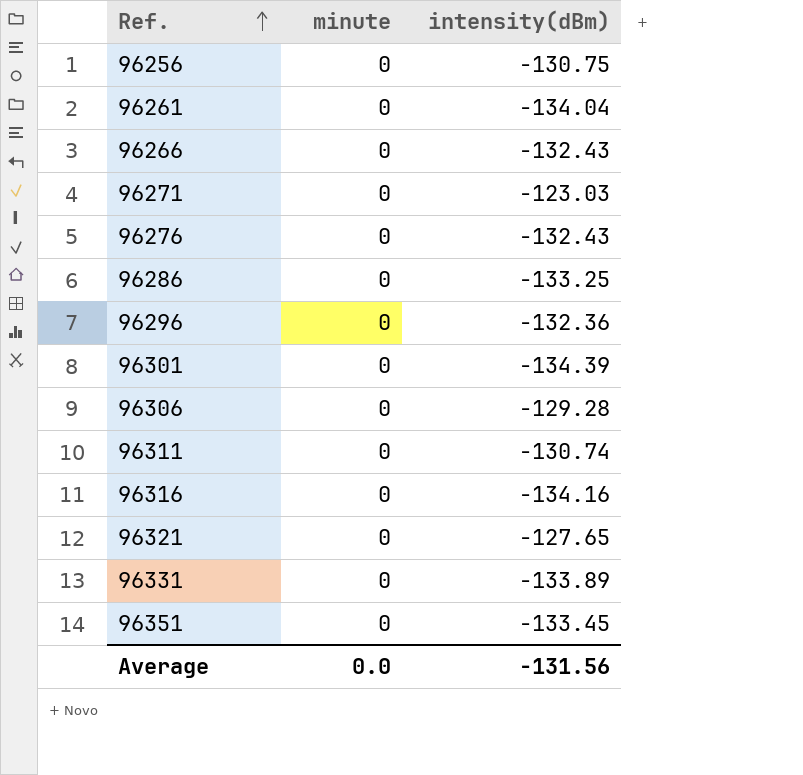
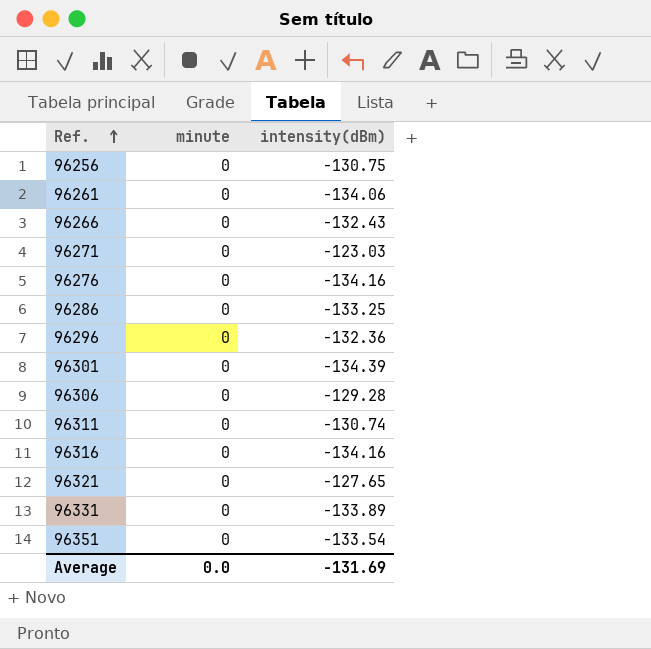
96261 | intensity(dBm): -134.04 -> -134.06
96276 | intensity(dBm): -132.43 -> -134.16
96351 | intensity(dBm): -133.45 -> -133.54
Average | intensity(dBm): -131.56 -> -131.69

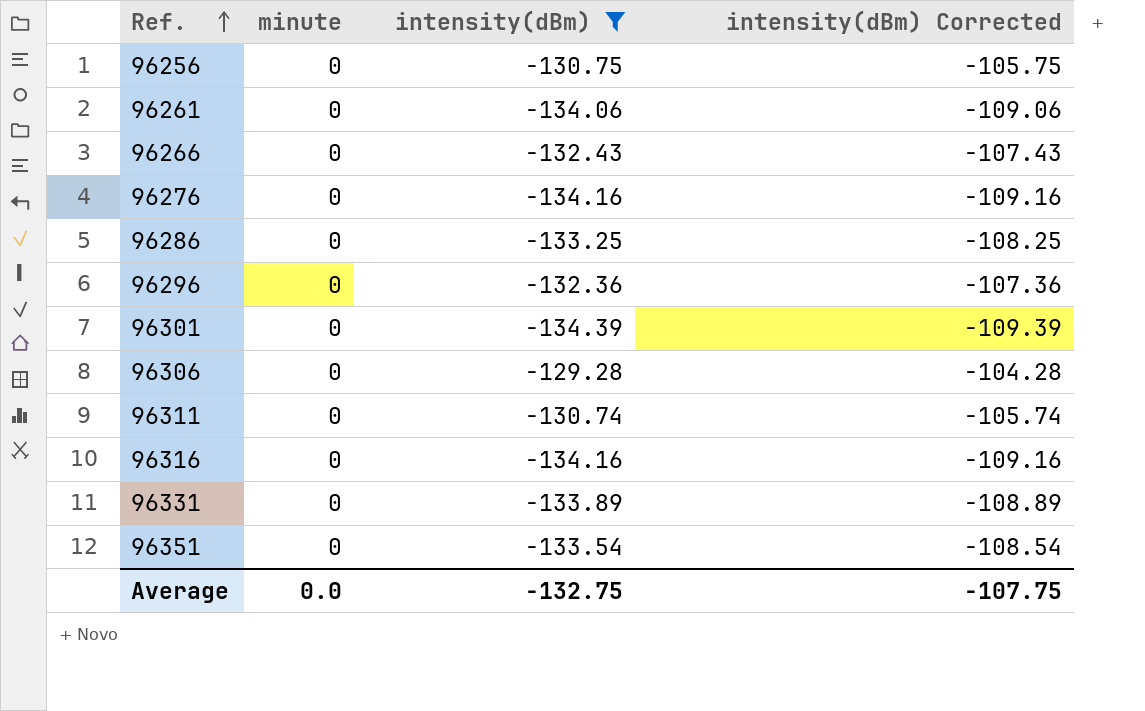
filter: none -> intensity(dBm) <= -129.28
column intensity(dBm) Corrected | formula: none -> [intensity(dBm)] + 25
Average | intensity(dBm): -131.69 -> -132.75

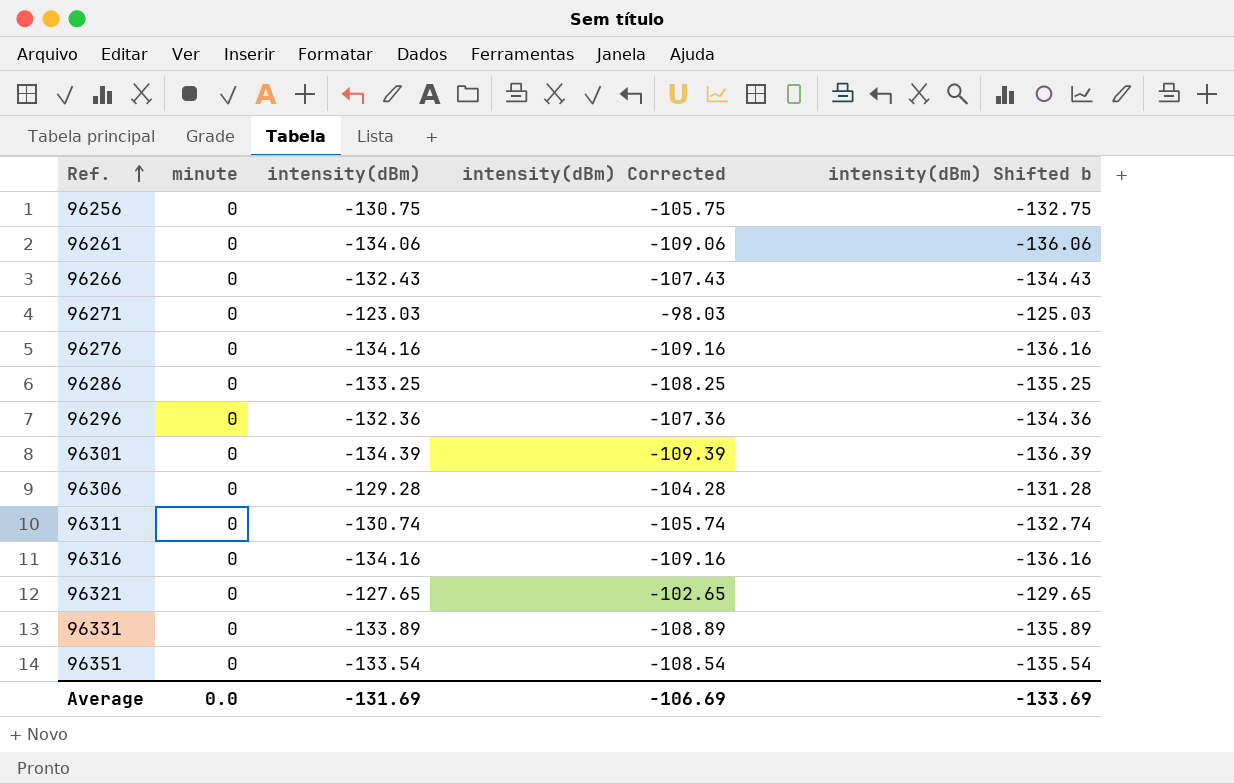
filter: intensity(dBm) <= -129.28 -> none
column intensity(dBm) Shifted b | formula: none -> [intensity(dBm)] - 2
Average | intensity(dBm): -132.75 -> -131.69
Average | intensity(dBm) Corrected: -107.75 -> -106.69

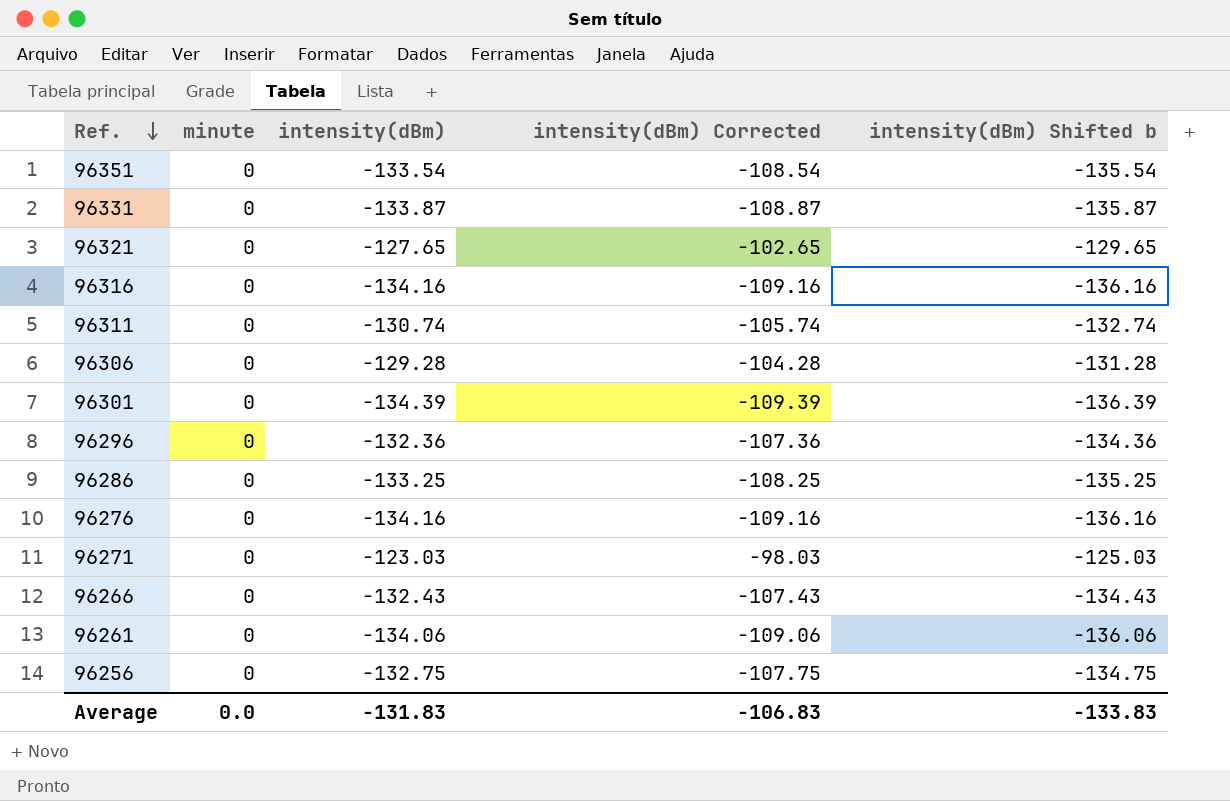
row order: Ref. ascending -> Ref. descending
96331 | intensity(dBm): -133.89 -> -133.87
96331 | intensity(dBm) Corrected: -108.89 -> -108.87
96331 | intensity(dBm) Shifted b: -135.89 -> -135.87
96256 | intensity(dBm): -130.75 -> -132.75
96256 | intensity(dBm) Corrected: -105.75 -> -107.75
96256 | intensity(dBm) Shifted b: -132.75 -> -134.75
Average | intensity(dBm): -131.69 -> -131.83
Average | intensity(dBm) Corrected: -106.69 -> -106.83
Average | intensity(dBm) Shifted b: -133.69 -> -133.83

